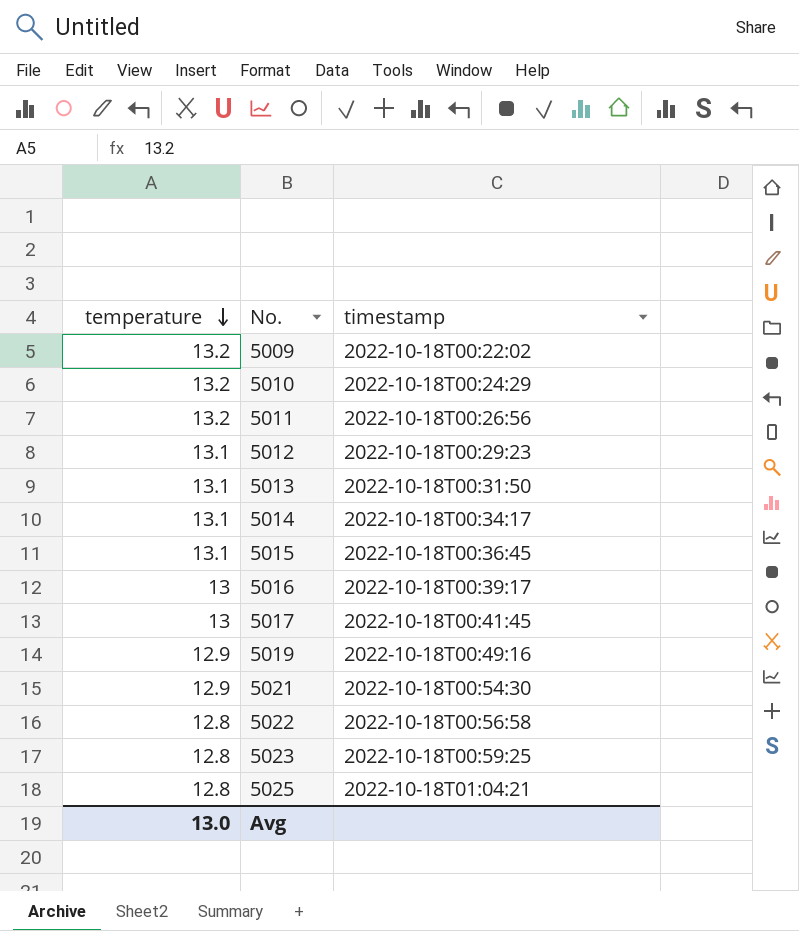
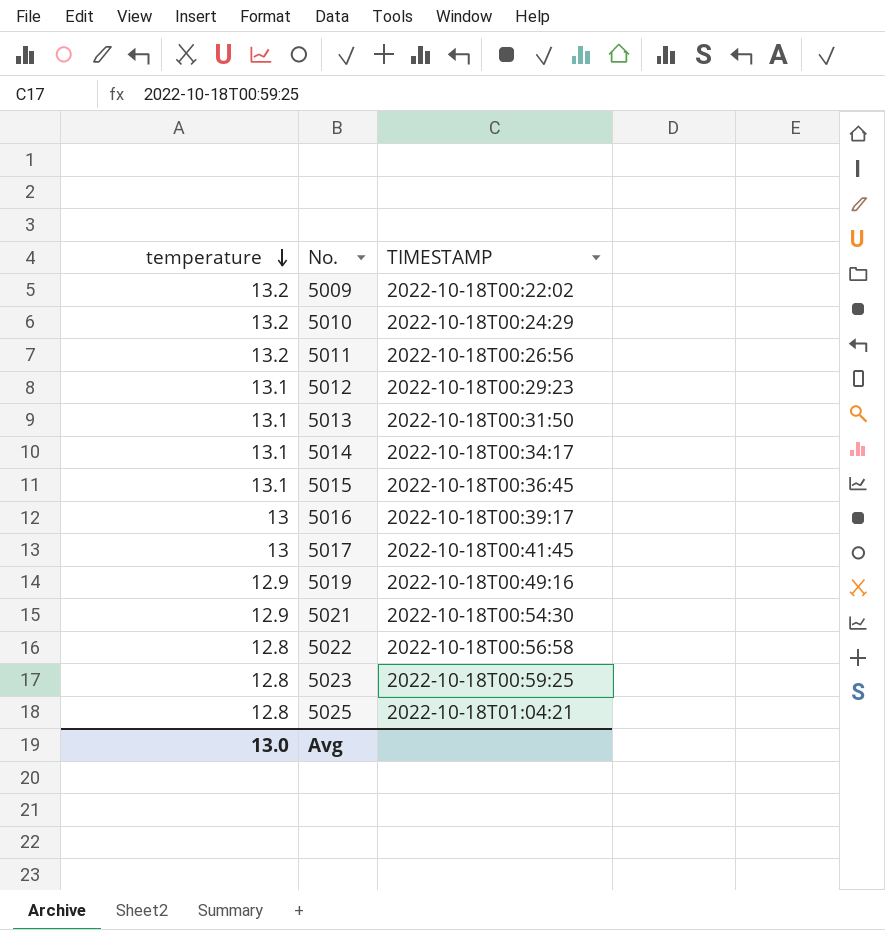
column name: timestamp -> TIMESTAMP

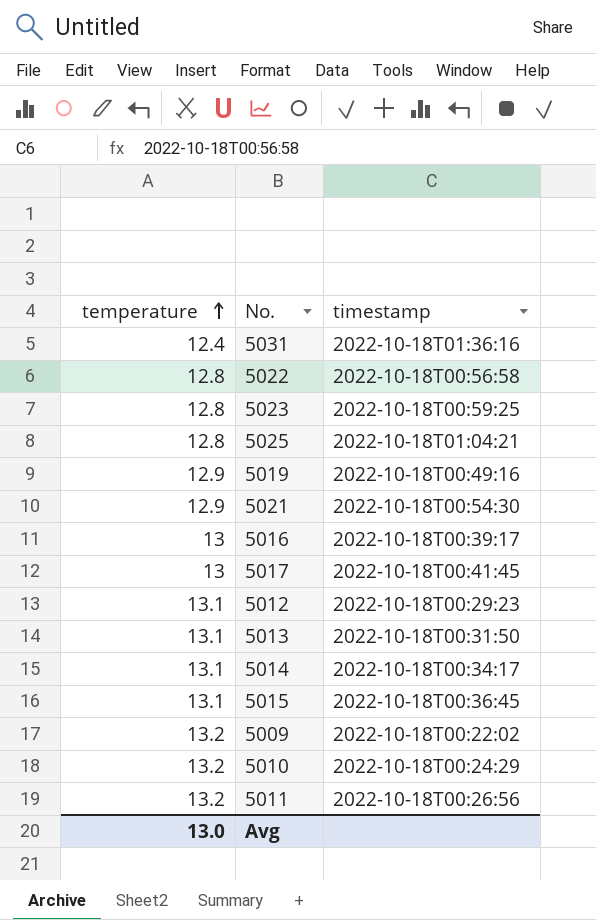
row order: temperature descending -> temperature ascending
column name: TIMESTAMP -> timestamp
row 5031: none -> 12.4 | 2022-10-18T01:36:16

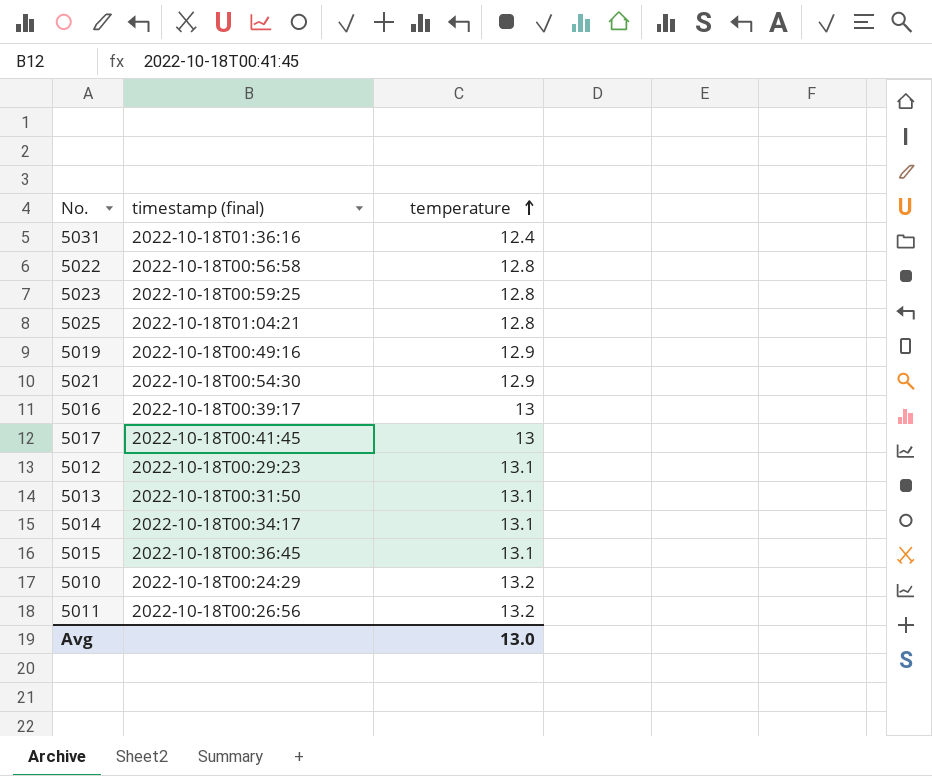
column name: timestamp -> timestamp (final)
column temperature | position: 1 -> 3
row 5009: 13.2 | 2022-10-18T00:22:02 -> none

